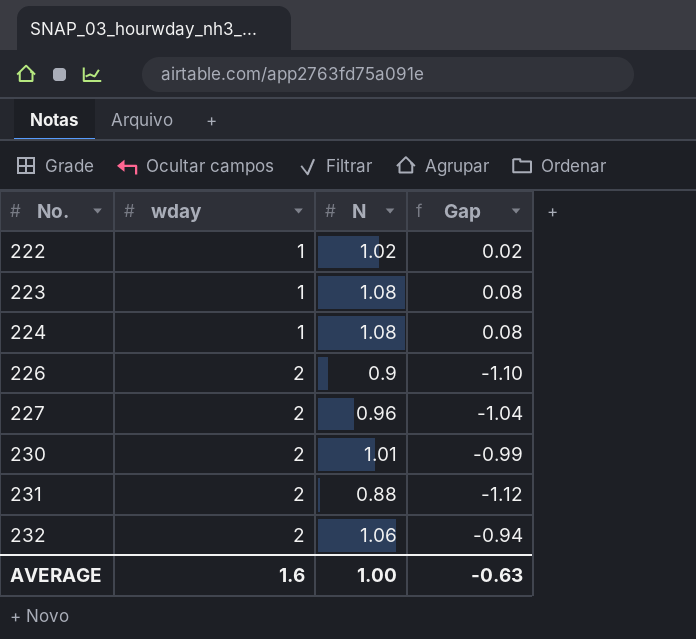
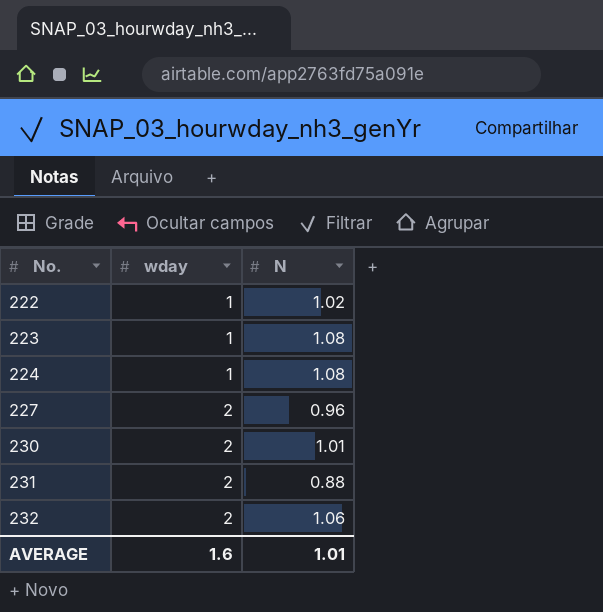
column Gap | formula: [N] - [wday] -> none
row 226: 2 | 0.9 | -1.10 -> none
AVERAGE | N: 1.00 -> 1.01

